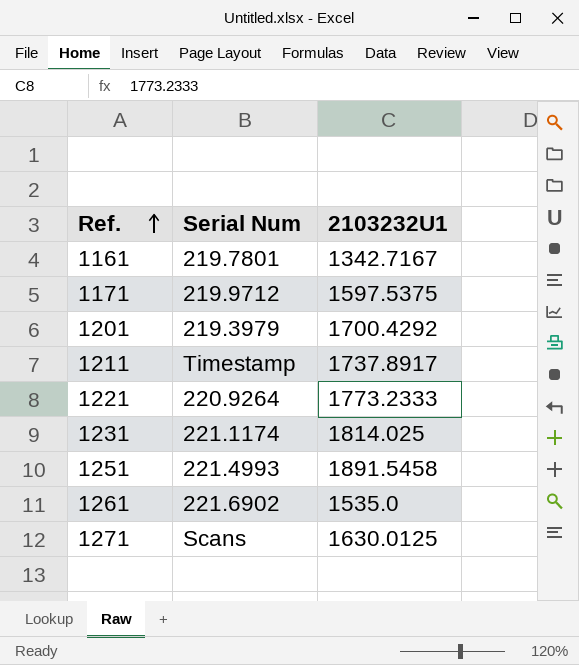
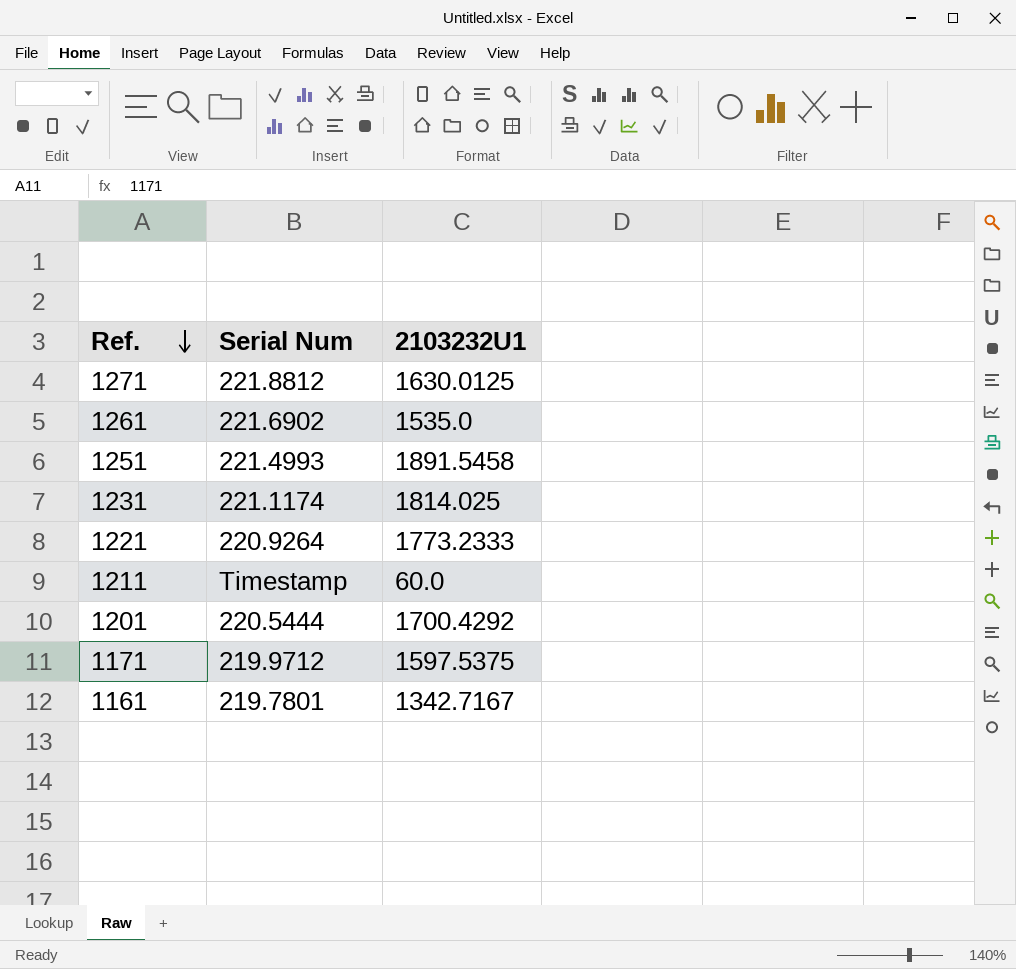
row order: Ref. ascending -> Ref. descending
1271 | Serial Num: Scans -> 221.8812
1211 | 2103232U1: 1737.8917 -> 60.0
1201 | Serial Num: 219.3979 -> 220.5444

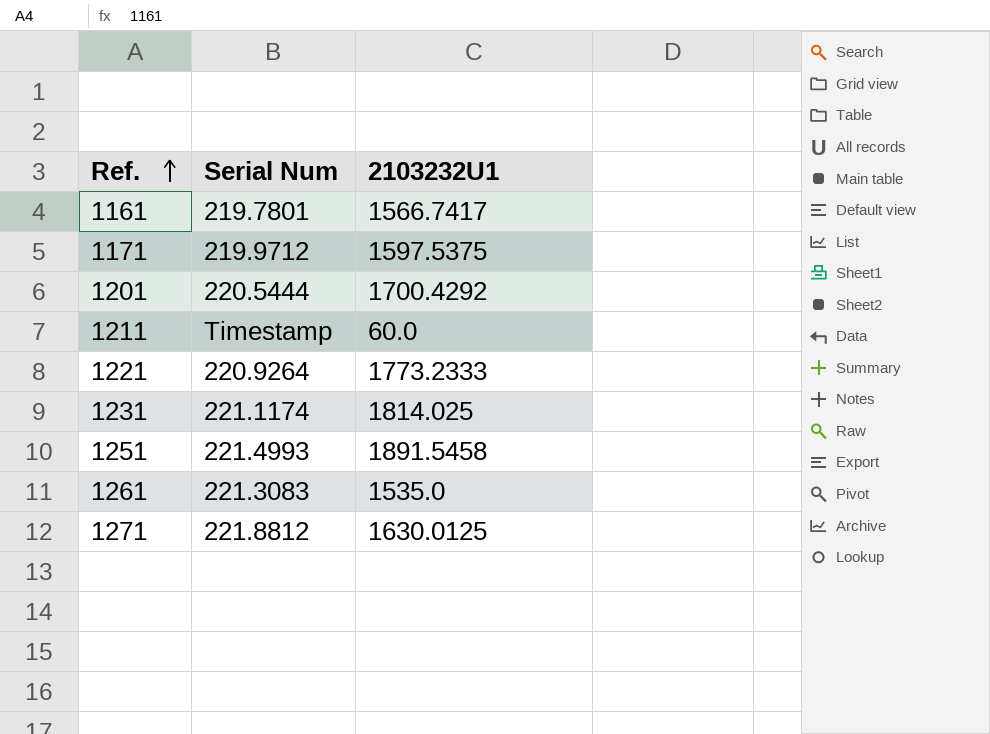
row order: Ref. descending -> Ref. ascending
1161 | 2103232U1: 1342.7167 -> 1566.7417
1261 | Serial Num: 221.6902 -> 221.3083

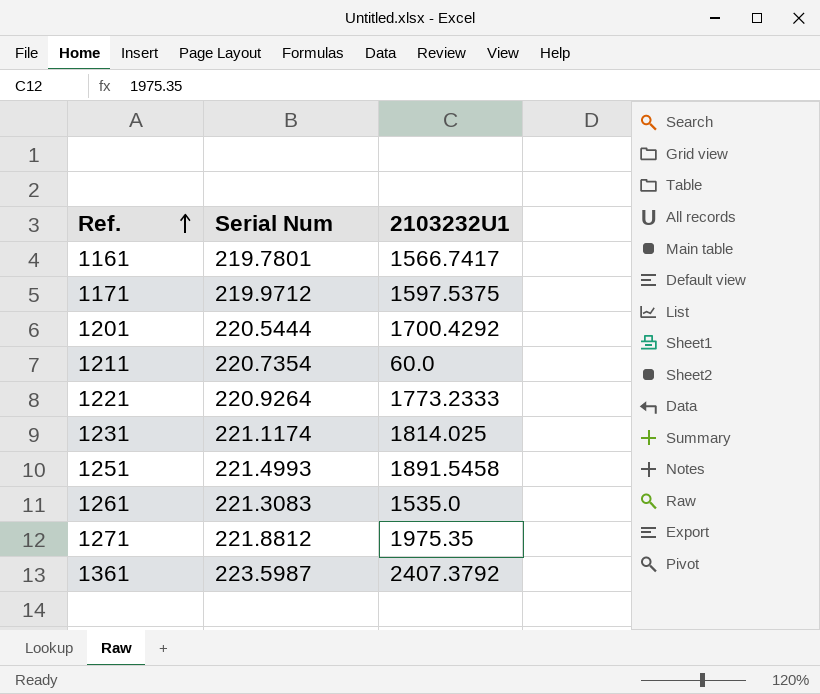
1211 | Serial Num: Timestamp -> 220.7354
1271 | 2103232U1: 1630.0125 -> 1975.35
row 1361: none -> 223.5987 | 2407.3792

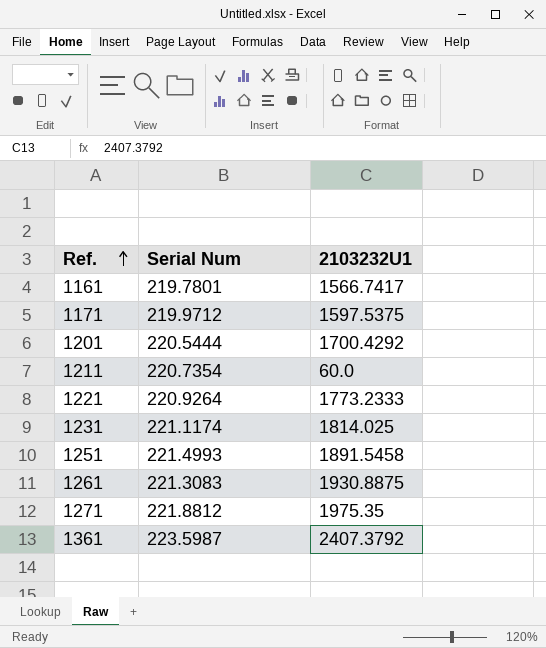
1261 | 2103232U1: 1535.0 -> 1930.8875

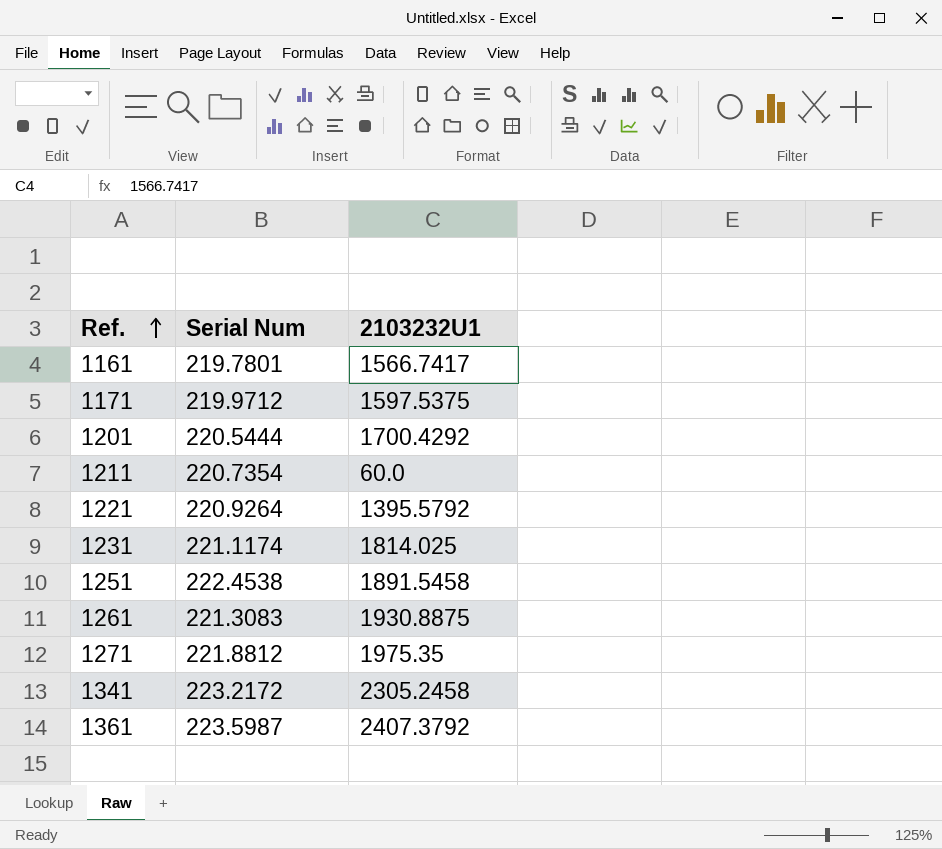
1221 | 2103232U1: 1773.2333 -> 1395.5792
1251 | Serial Num: 221.4993 -> 222.4538
row 1341: none -> 223.2172 | 2305.2458

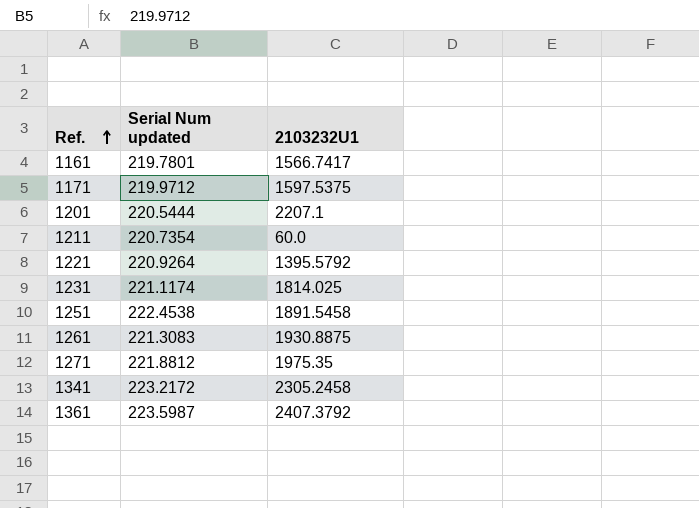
column name: Serial Num -> Serial Num updated
1201 | 2103232U1: 1700.4292 -> 2207.1

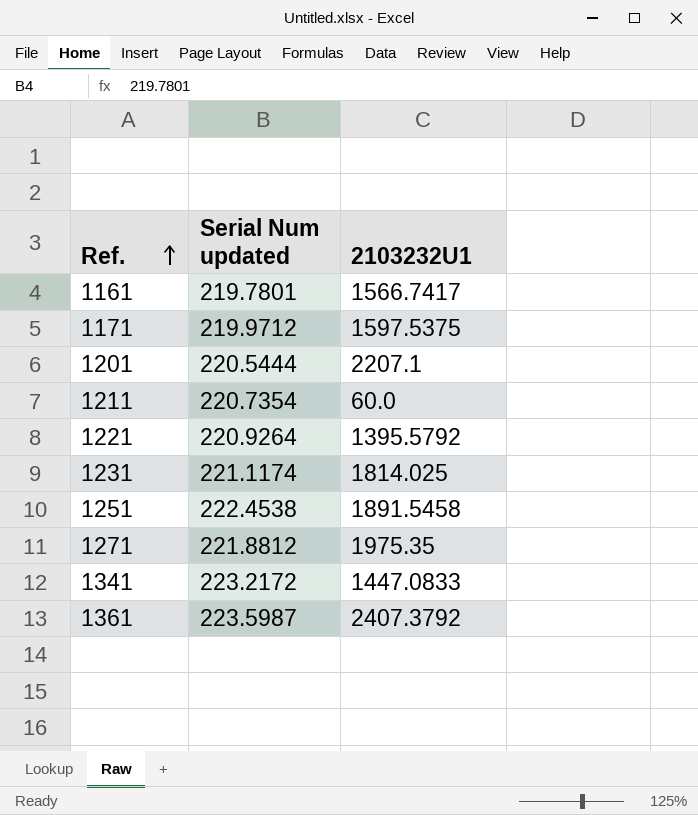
row 1261: 221.3083 | 1930.8875 -> none
1341 | 2103232U1: 2305.2458 -> 1447.0833

